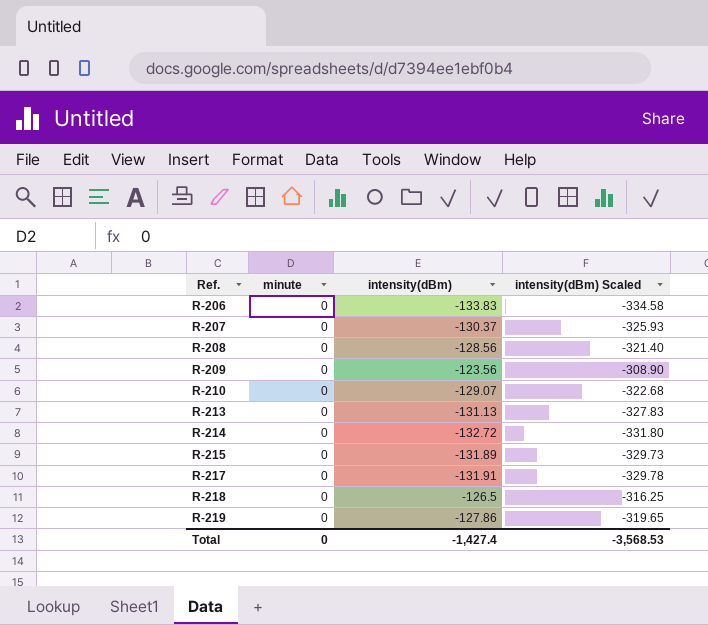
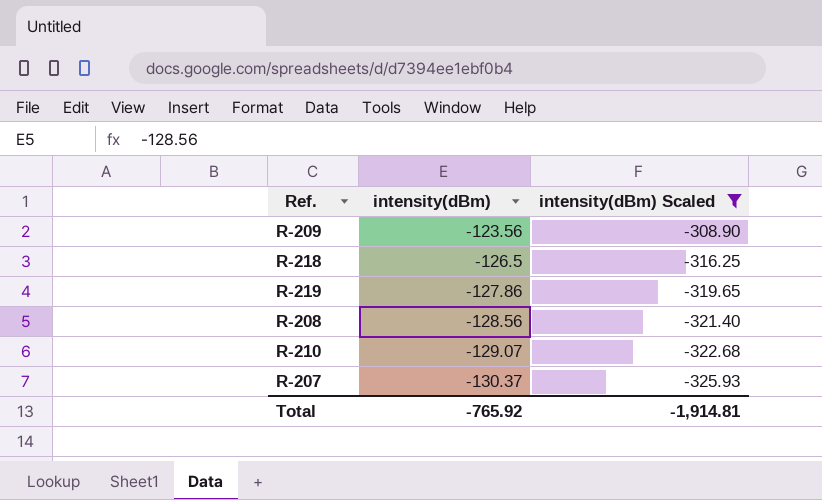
filter: none -> intensity(dBm) Scaled >= -325.93
row order: Ref. ascending -> intensity(dBm) descending
column minute | position: 2 -> none
Total | intensity(dBm): -1,427.4 -> -765.92
Total | intensity(dBm) Scaled: -3,568.53 -> -1,914.81

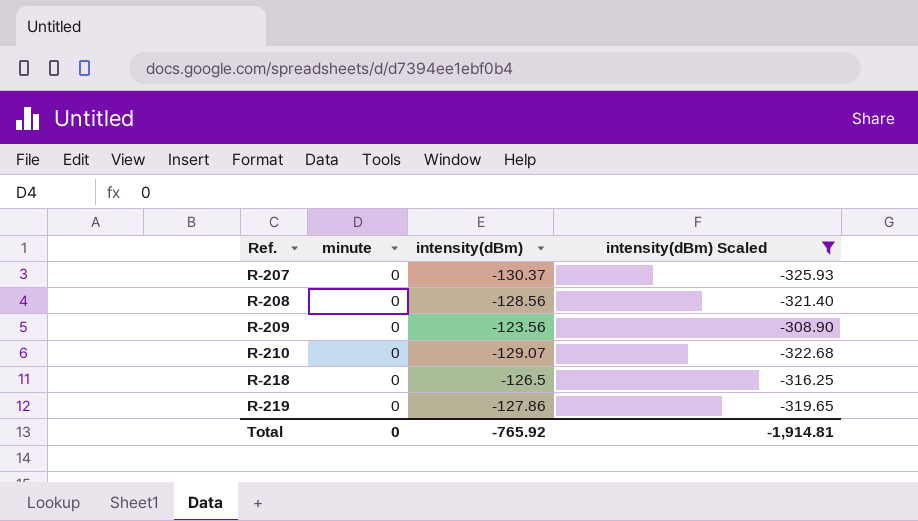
row order: intensity(dBm) descending -> Ref. ascending
column minute | position: none -> 2

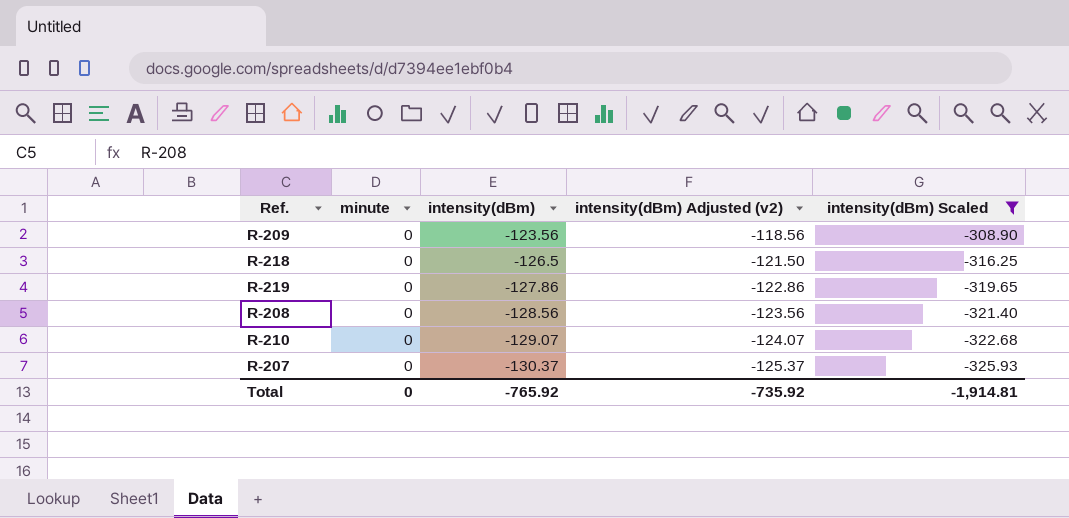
row order: Ref. ascending -> intensity(dBm) descending
column intensity(dBm) Adjusted (v2) | formula: none -> [intensity(dBm)] + 5

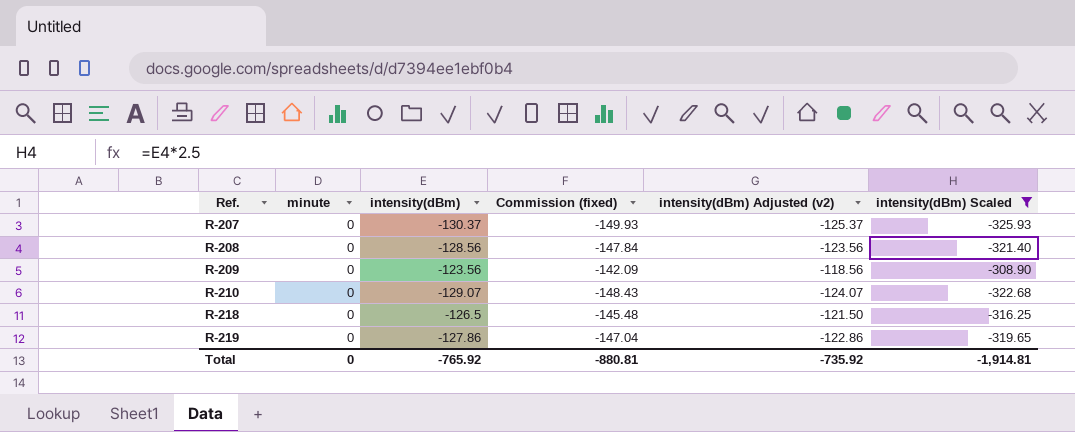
row order: intensity(dBm) descending -> Ref. ascending
column Commission (fixed) | formula: none -> [intensity(dBm)] * 1.15

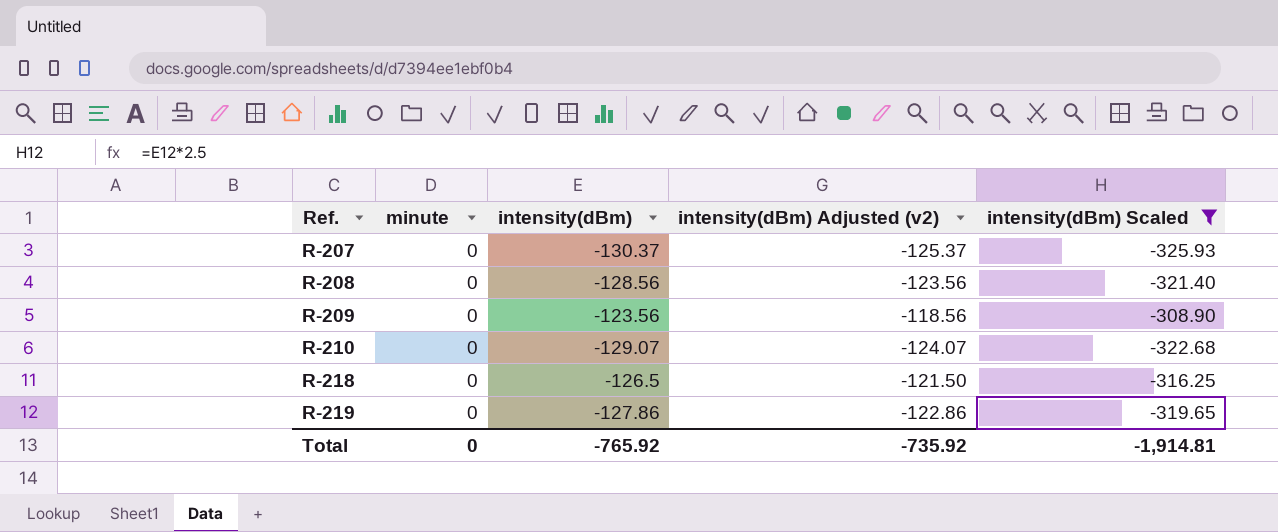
column Commission (fixed) | formula: [intensity(dBm)] * 1.15 -> none

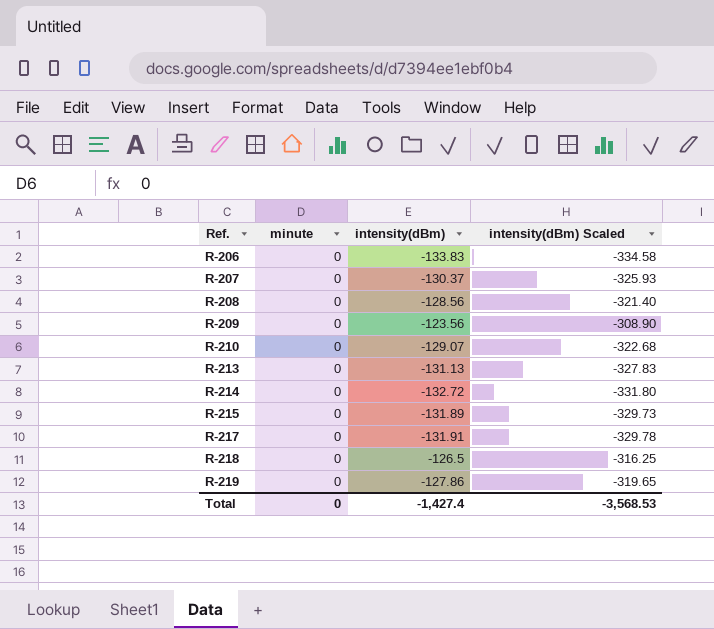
filter: intensity(dBm) Scaled >= -325.93 -> none
column intensity(dBm) Adjusted (v2) | formula: [intensity(dBm)] + 5 -> none
Total | intensity(dBm): -765.92 -> -1,427.4
Total | intensity(dBm) Scaled: -1,914.81 -> -3,568.53

